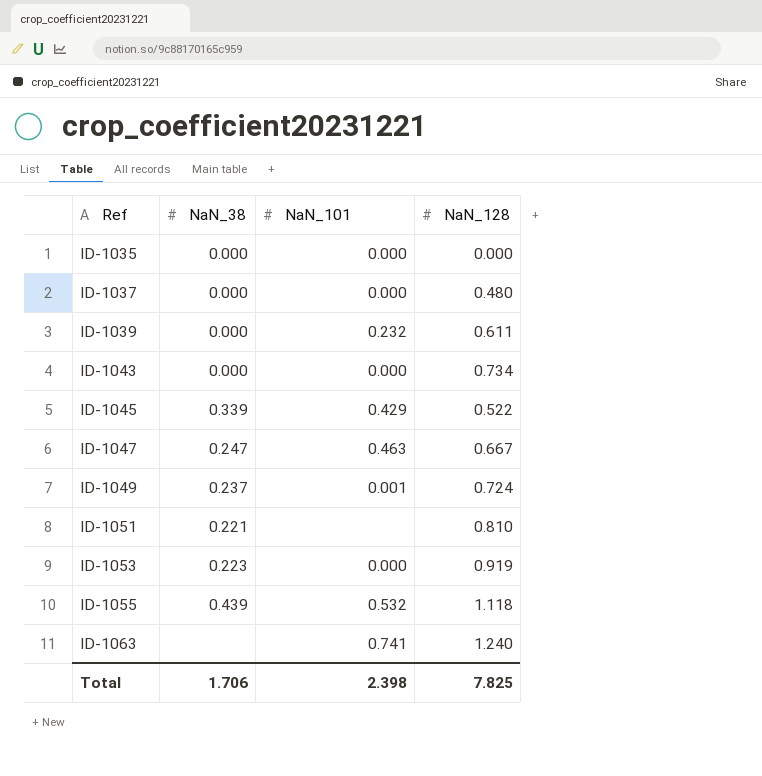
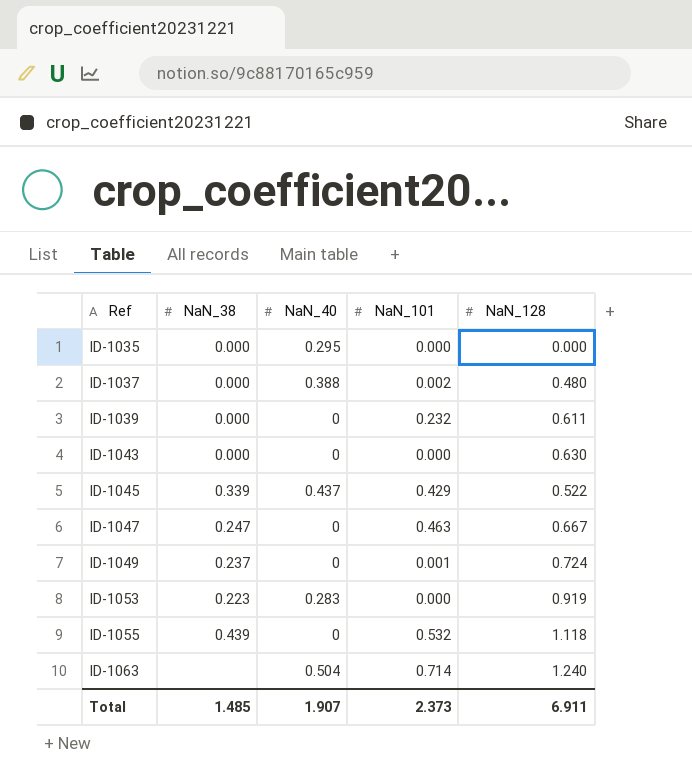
column NaN_40 | position: none -> 3
row ID-1051: 0.221 | none | 0.810 -> none
ID-1037 | NaN_101: 0.000 -> 0.002
ID-1043 | NaN_128: 0.734 -> 0.630
ID-1063 | NaN_101: 0.741 -> 0.714
Total | NaN_38: 1.706 -> 1.485
Total | NaN_101: 2.398 -> 2.373
Total | NaN_128: 7.825 -> 6.911

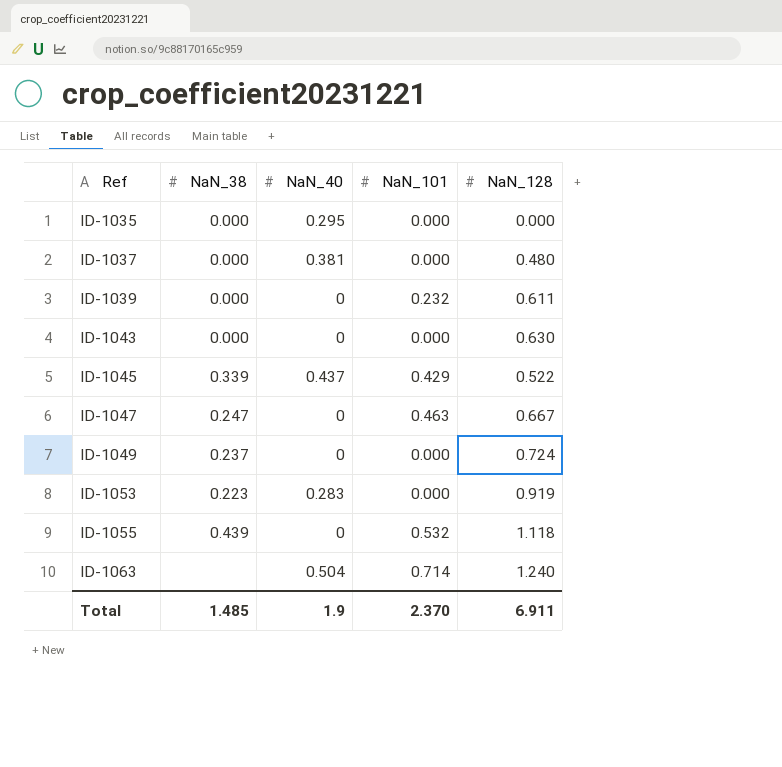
ID-1037 | NaN_40: 0.388 -> 0.381
ID-1037 | NaN_101: 0.002 -> 0.000
ID-1049 | NaN_101: 0.001 -> 0.000
Total | NaN_40: 1.907 -> 1.9
Total | NaN_101: 2.373 -> 2.370

